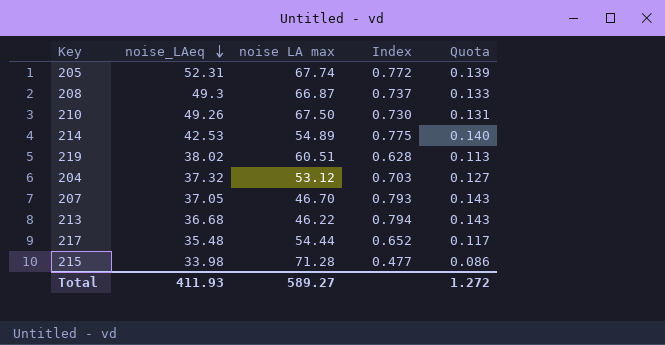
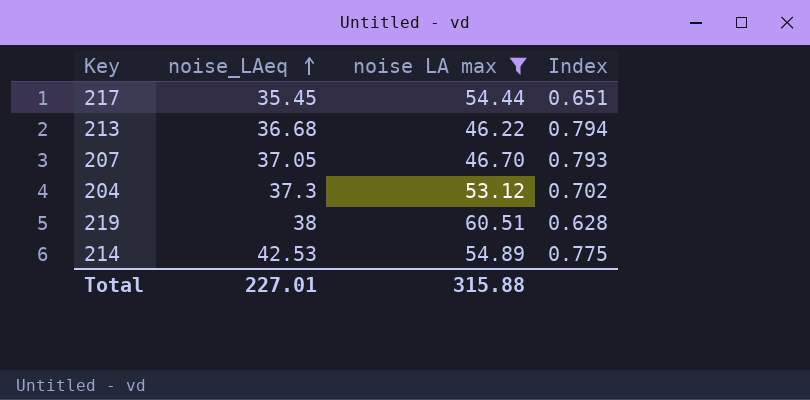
filter: none -> noise LA max <= 60.51
row order: noise_LAeq descending -> noise_LAeq ascending
column Quota | formula: [Index] * 0.18 -> none
217 | noise_LAeq: 35.48 -> 35.45
217 | Index: 0.652 -> 0.651
204 | noise_LAeq: 37.32 -> 37.3
204 | Index: 0.703 -> 0.702
219 | noise_LAeq: 38.02 -> 38
Total | noise_LAeq: 411.93 -> 227.01
Total | noise LA max: 589.27 -> 315.88

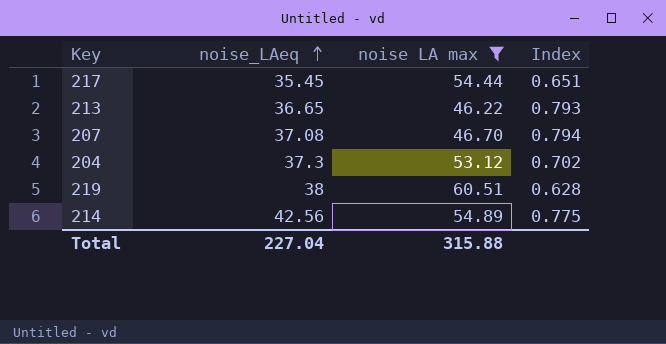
213 | noise_LAeq: 36.68 -> 36.65
213 | Index: 0.794 -> 0.793
207 | noise_LAeq: 37.05 -> 37.08
207 | Index: 0.793 -> 0.794
214 | noise_LAeq: 42.53 -> 42.56
Total | noise_LAeq: 227.01 -> 227.04

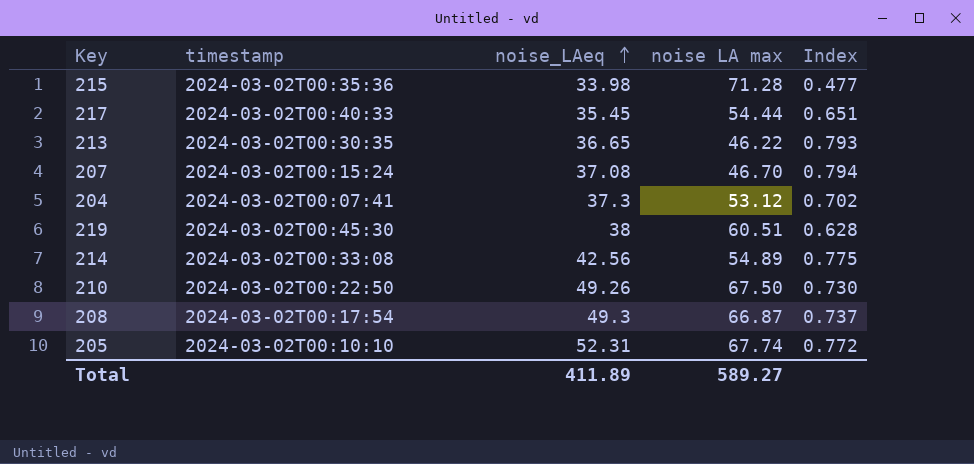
filter: noise LA max <= 60.51 -> none
column timestamp | position: none -> 2
Total | noise_LAeq: 227.04 -> 411.89
Total | noise LA max: 315.88 -> 589.27

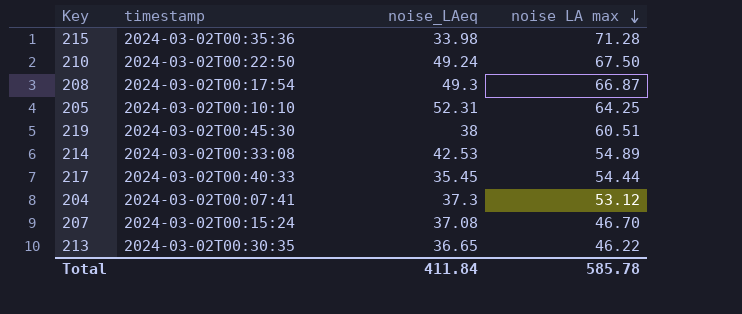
row order: noise_LAeq ascending -> noise LA max descending
column Index | formula: [noise_LAeq] / [noise LA max] -> none
210 | noise_LAeq: 49.26 -> 49.24
205 | noise LA max: 67.74 -> 64.25
214 | noise_LAeq: 42.56 -> 42.53
Total | noise_LAeq: 411.89 -> 411.84
Total | noise LA max: 589.27 -> 585.78

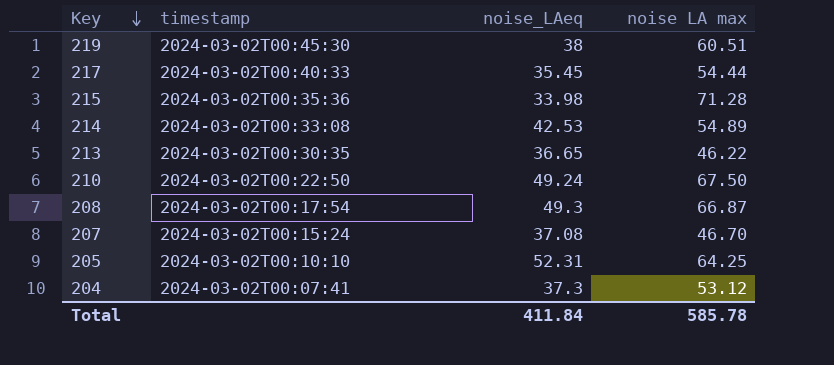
row order: noise LA max descending -> Key descending

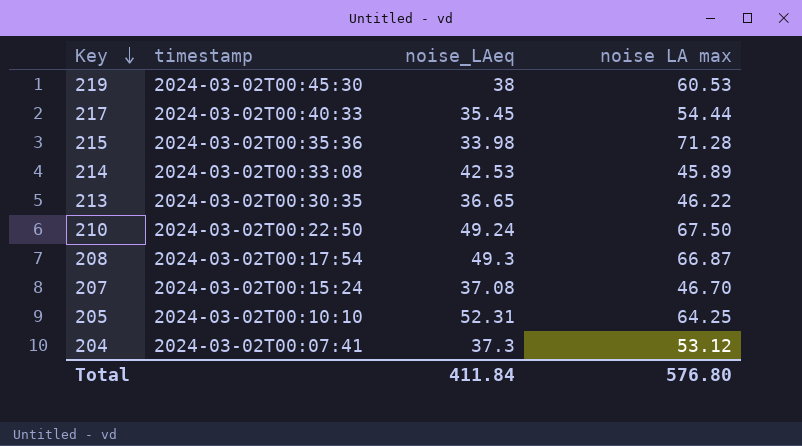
219 | noise LA max: 60.51 -> 60.53
214 | noise LA max: 54.89 -> 45.89
Total | noise LA max: 585.78 -> 576.80

